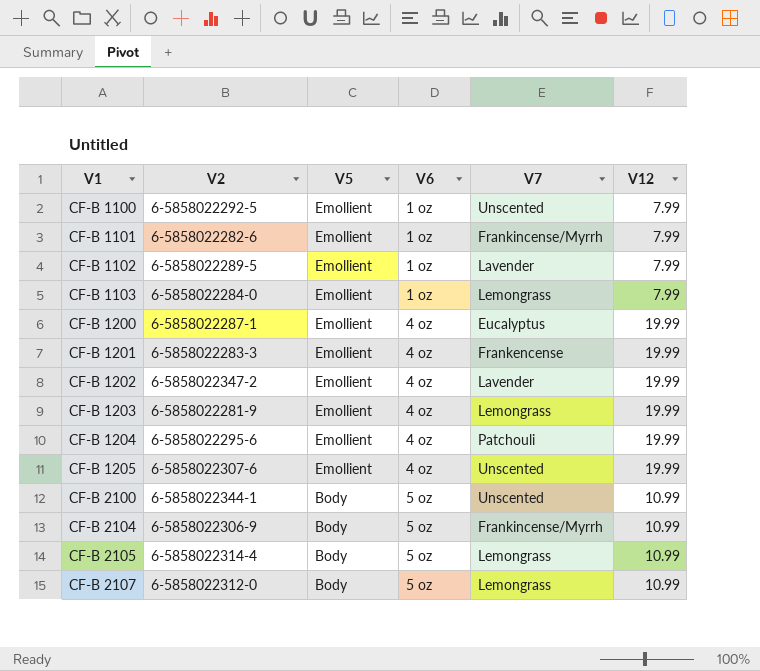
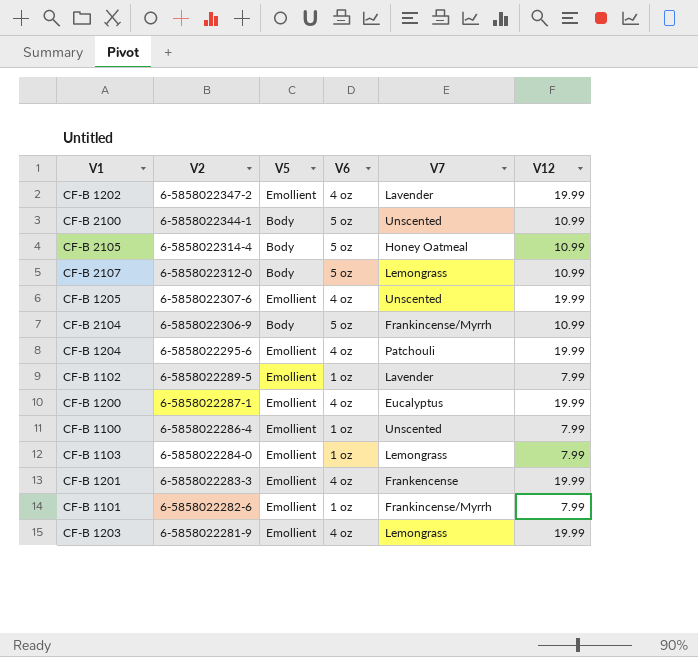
row order: V1 ascending -> V2 descending
CF-B 2105 | V7: Lemongrass -> Honey Oatmeal
CF-B 1100 | V2: 6-5858022292-5 -> 6-5858022286-4

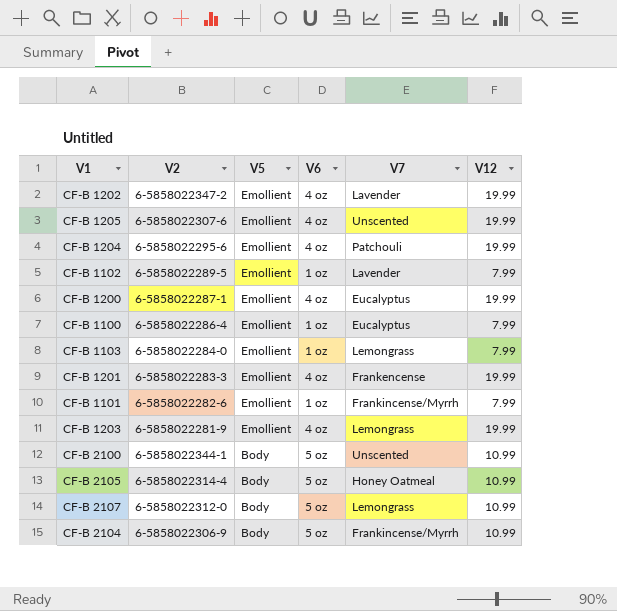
row order: V2 descending -> V5 descending
CF-B 1100 | V7: Unscented -> Eucalyptus

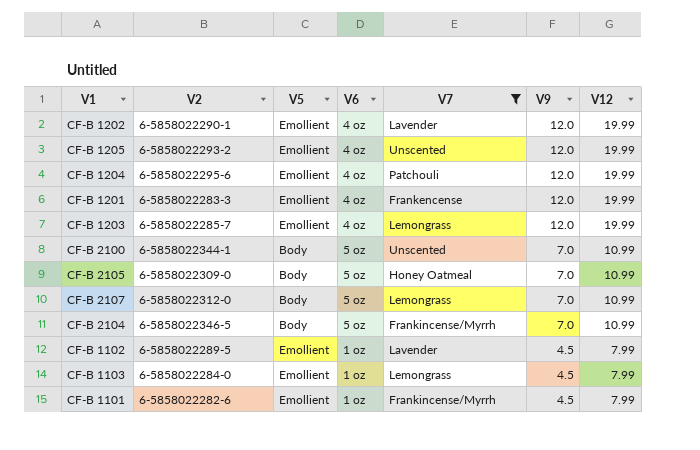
filter: none -> V7 != Eucalyptus
row order: V5 descending -> V9 descending
column V9 | position: none -> 6
CF-B 1202 | V2: 6-5858022347-2 -> 6-5858022290-1
CF-B 1205 | V2: 6-5858022307-6 -> 6-5858022293-2
CF-B 1203 | V2: 6-5858022281-9 -> 6-5858022285-7
CF-B 2105 | V2: 6-5858022314-4 -> 6-5858022309-0
CF-B 2104 | V2: 6-5858022306-9 -> 6-5858022346-5

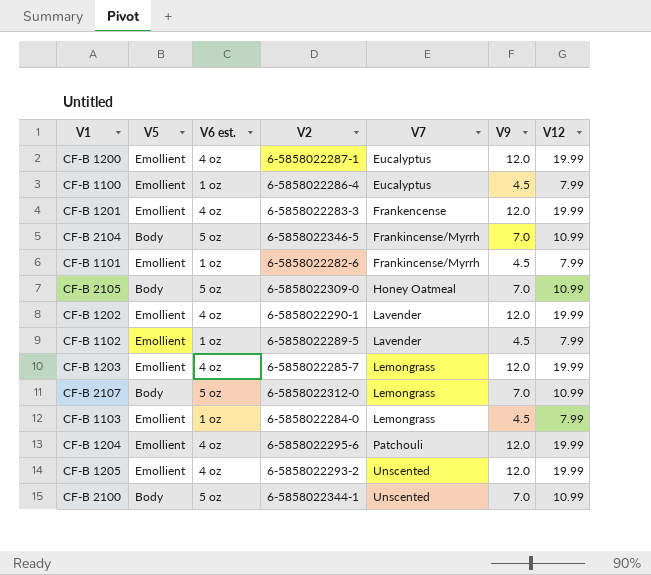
filter: V7 != Eucalyptus -> none
row order: V9 descending -> V7 ascending
column name: V6 -> V6 est.
column V2 | position: 2 -> 4

